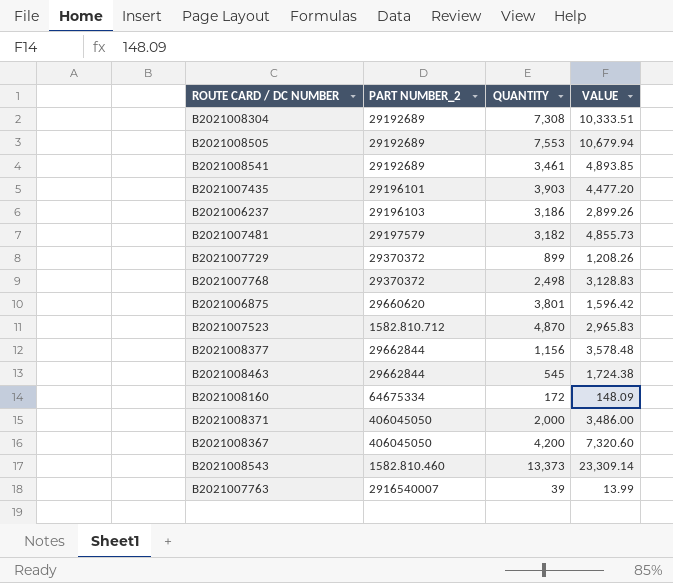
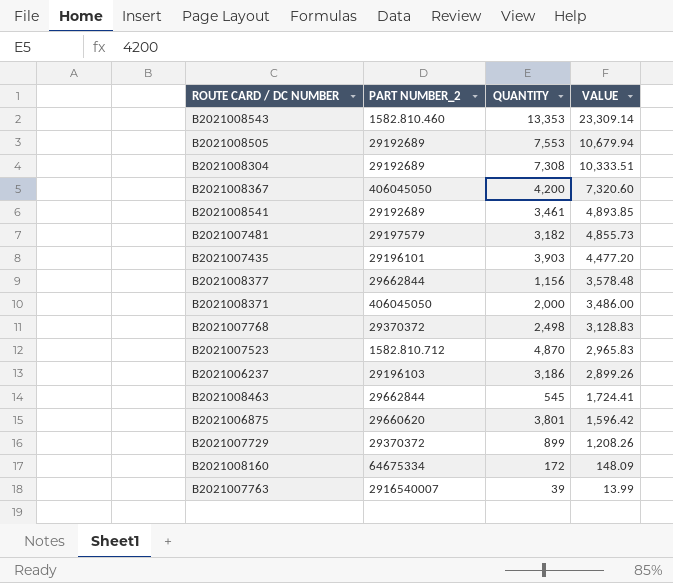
row order: none -> VALUE descending
B2021008543 | QUANTITY: 13,373 -> 13,353
B2021008463 | VALUE: 1,724.38 -> 1,724.41

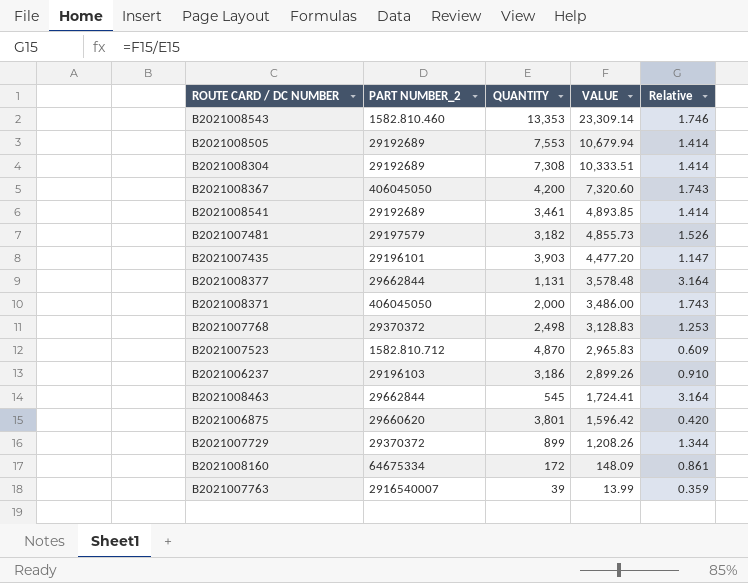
column Relative | formula: none -> [VALUE] / [QUANTITY]
B2021008377 | QUANTITY: 1,156 -> 1,131

